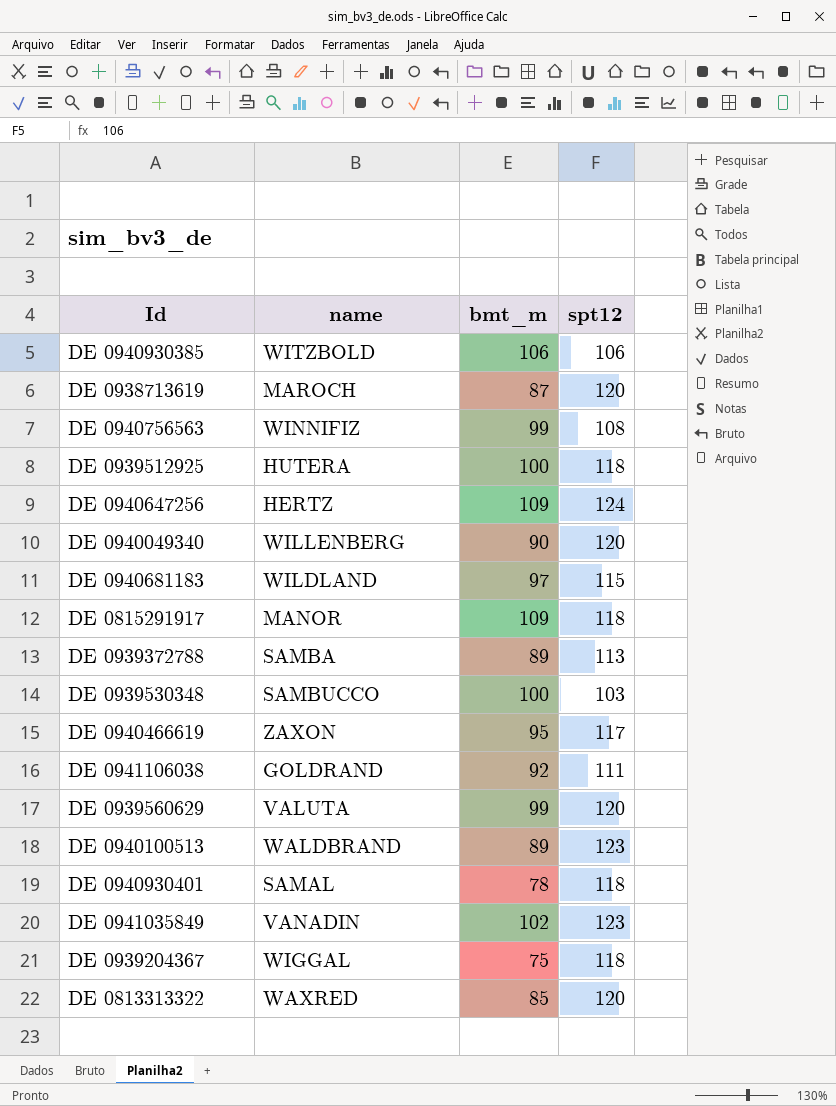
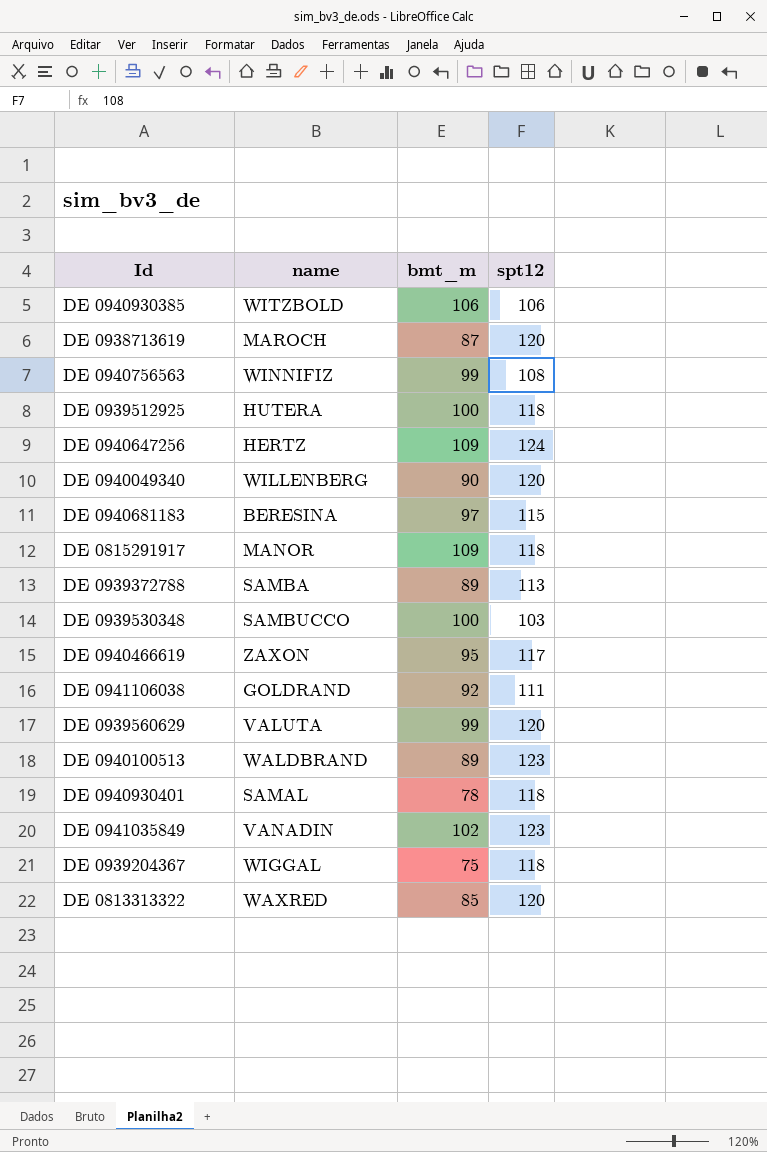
DE 0940681183 | name: WILDLAND -> BERESINA

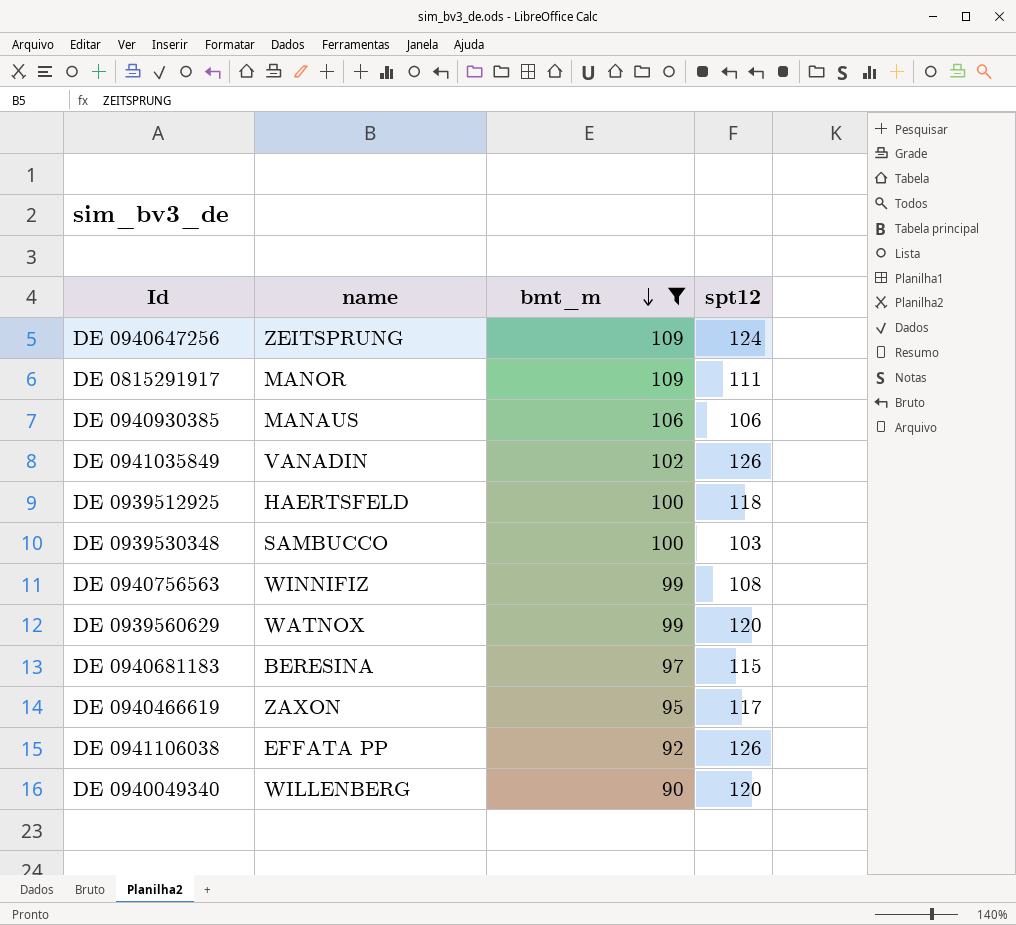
filter: none -> bmt_m >= 90
row order: none -> bmt_m descending
DE 0940647256 | name: HERTZ -> ZEITSPRUNG
DE 0815291917 | spt12: 118 -> 111
DE 0940930385 | name: WITZBOLD -> MANAUS
DE 0941035849 | spt12: 123 -> 126
DE 0939512925 | name: HUTERA -> HAERTSFELD
DE 0939560629 | name: VALUTA -> WATNOX
DE 0941106038 | name: GOLDRAND -> EFFATA PP
DE 0941106038 | spt12: 111 -> 126

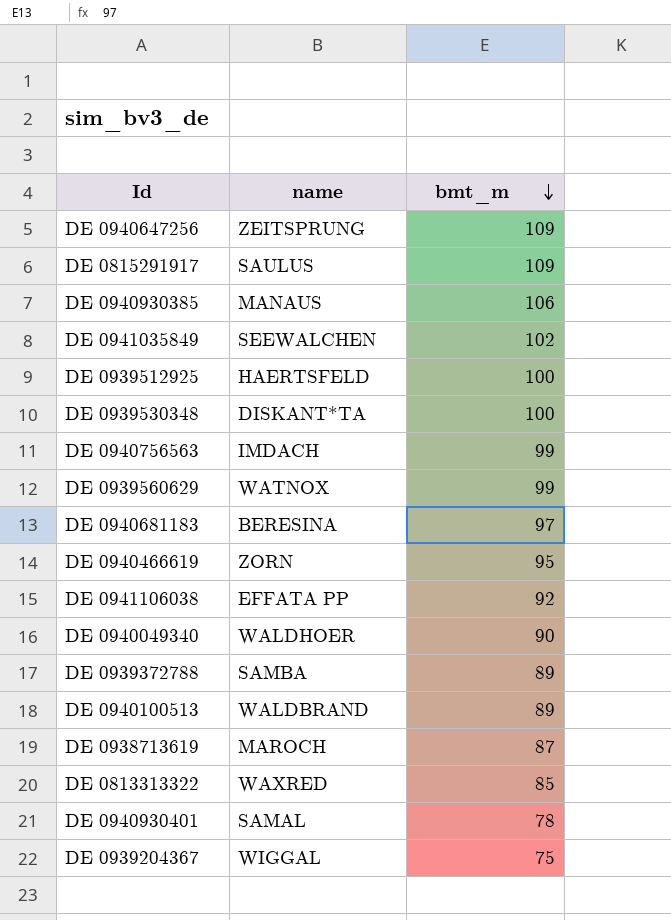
filter: bmt_m >= 90 -> none
column spt12 | position: 4 -> none
DE 0815291917 | name: MANOR -> SAULUS
DE 0941035849 | name: VANADIN -> SEEWALCHEN
DE 0939530348 | name: SAMBUCCO -> DISKANT*TA
DE 0940756563 | name: WINNIFIZ -> IMDACH
DE 0940466619 | name: ZAXON -> ZORN
DE 0940049340 | name: WILLENBERG -> WALDHOER

